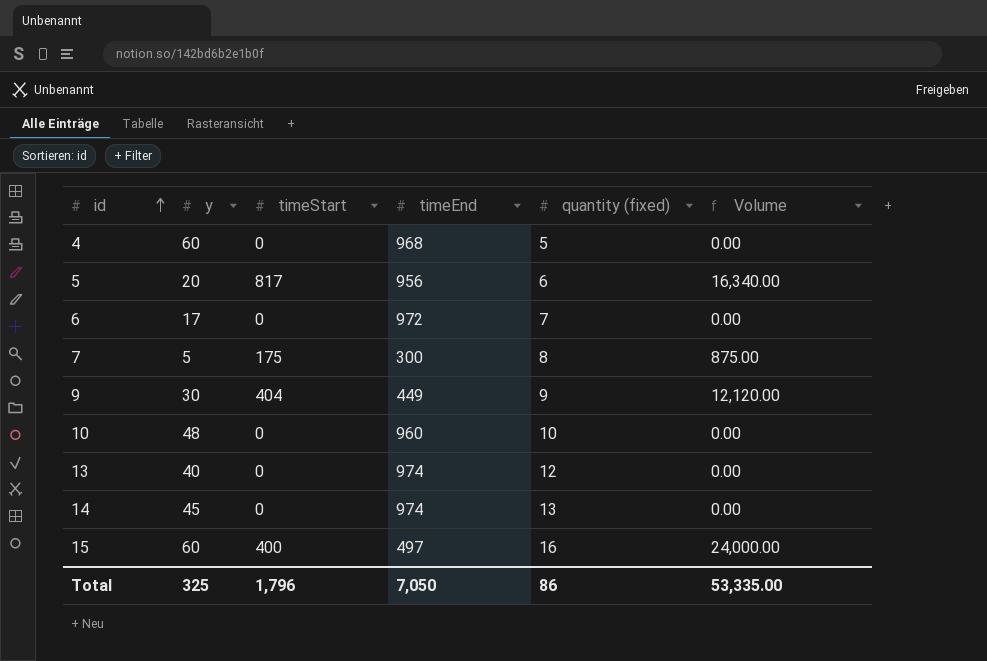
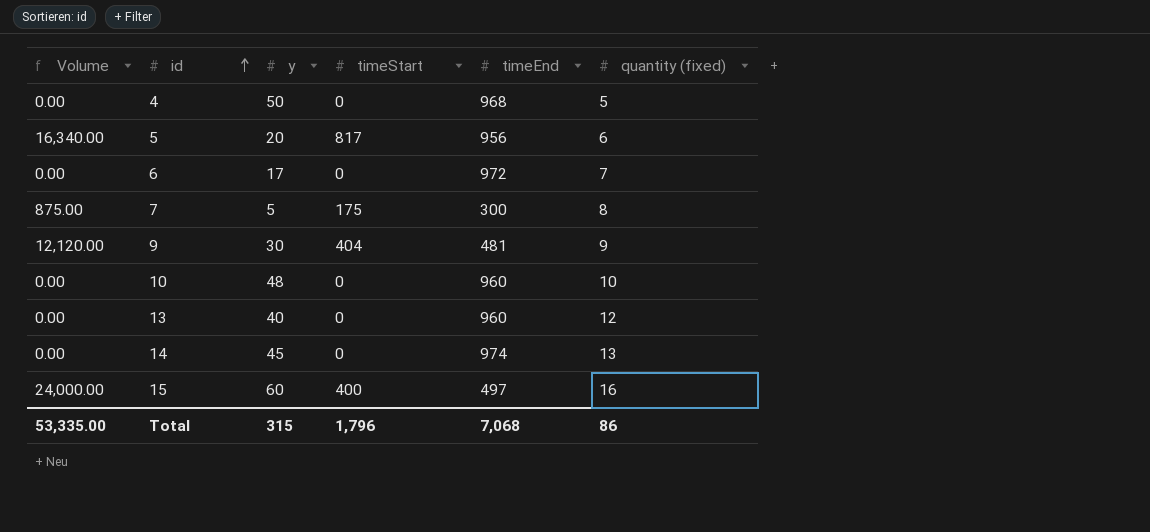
column Volume | position: 6 -> 1
4 | y: 60 -> 50
9 | timeEnd: 449 -> 481
13 | timeEnd: 974 -> 960
Total | y: 325 -> 315
Total | timeEnd: 7,050 -> 7,068

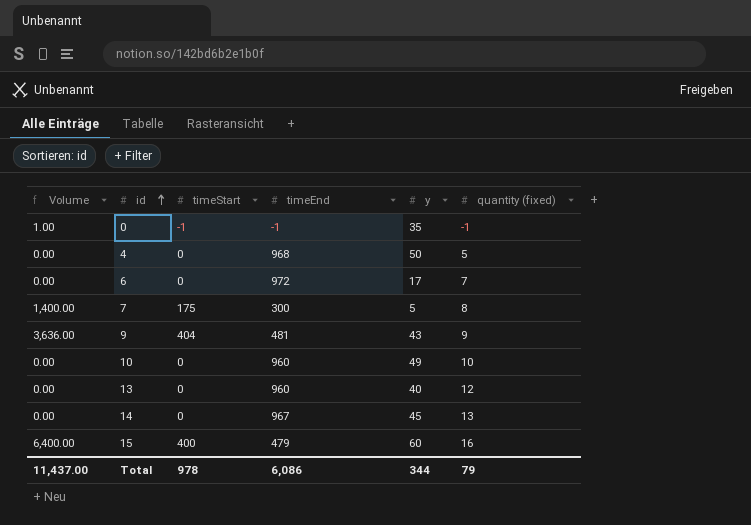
column Volume | formula: [y] * [timeStart] -> [timeStart] * [quantity (fixed)]
column y | position: 3 -> 5
row 5: 16,340.00 | 20 | 817 | 956 | 6 -> none
row 0: none -> 1.00 | -1 | -1 | 35 | -1
9 | y: 30 -> 43
10 | y: 48 -> 49
14 | timeEnd: 974 -> 967
15 | timeEnd: 497 -> 479
Total | Volume: 53,335.00 -> 11,437.00
Total | timeStart: 1,796 -> 978
Total | timeEnd: 7,068 -> 6,086
Total | y: 315 -> 344
Total | quantity (fixed): 86 -> 79

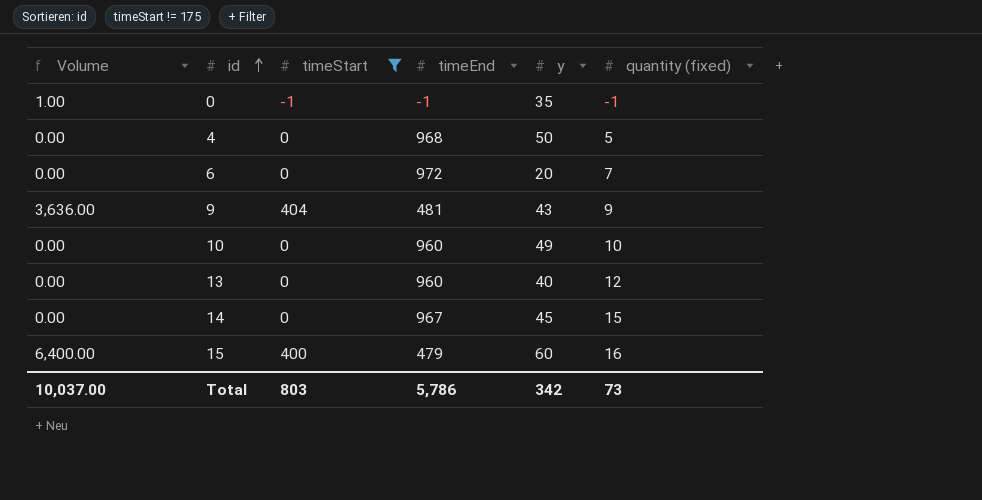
filter: none -> timeStart != 175
6 | y: 17 -> 20
14 | quantity (fixed): 13 -> 15
Total | Volume: 11,437.00 -> 10,037.00
Total | timeStart: 978 -> 803
Total | timeEnd: 6,086 -> 5,786
Total | y: 344 -> 342
Total | quantity (fixed): 79 -> 73

